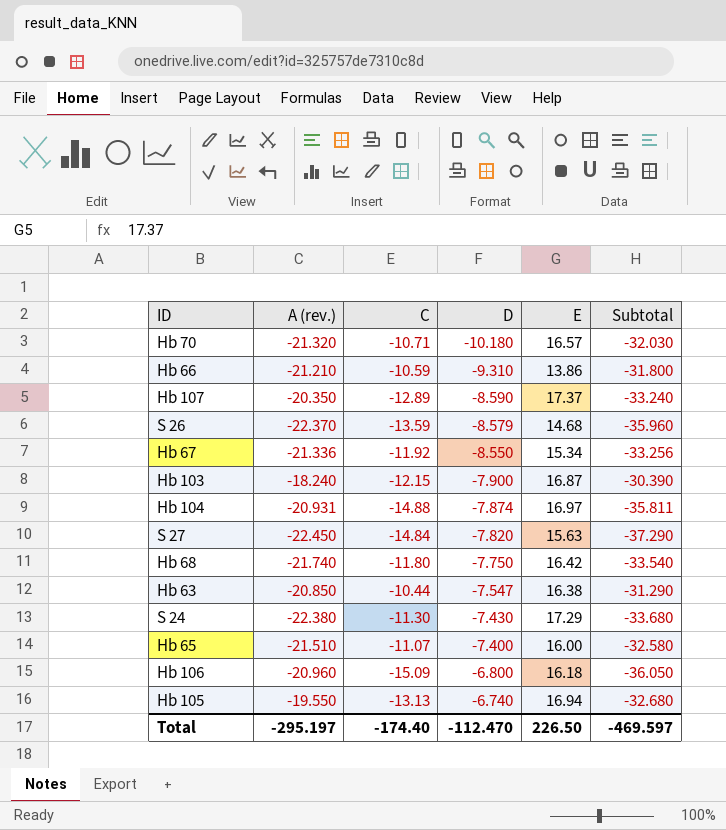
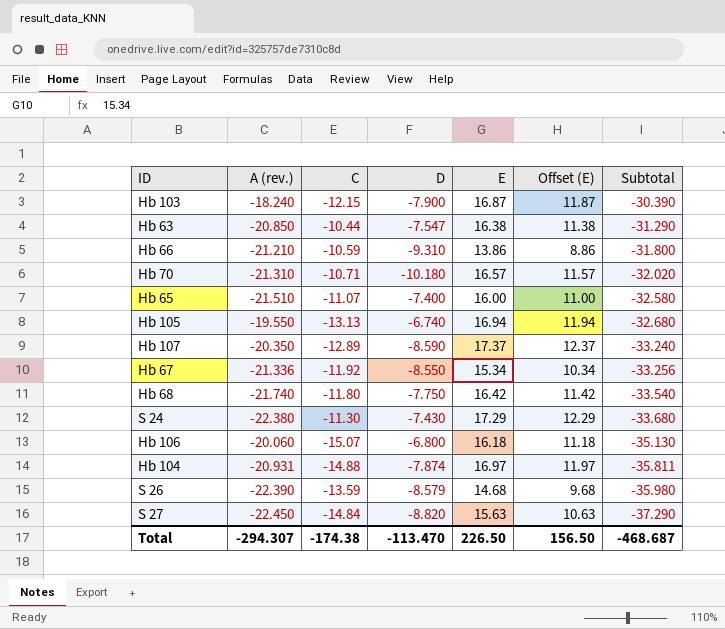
row order: D ascending -> Subtotal descending
column Offset (E) | formula: none -> [E] - 5
Hb 70 | A (rev.): -21.320 -> -21.310
Hb 70 | Subtotal: -32.030 -> -32.020
Hb 106 | A (rev.): -20.960 -> -20.060
Hb 106 | C: -15.09 -> -15.07
Hb 106 | Subtotal: -36.050 -> -35.130
S 26 | A (rev.): -22.370 -> -22.390
S 26 | Subtotal: -35.960 -> -35.980
S 27 | D: -7.820 -> -8.820
Total | A (rev.): -295.197 -> -294.307
Total | C: -174.40 -> -174.38
Total | D: -112.470 -> -113.470
Total | Subtotal: -469.597 -> -468.687

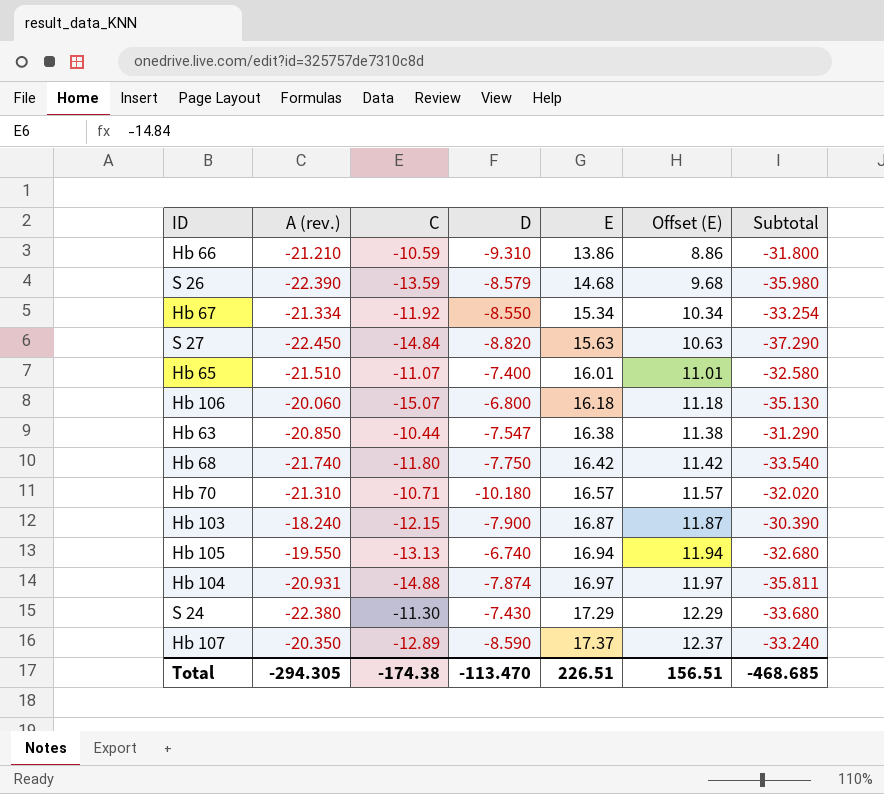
row order: Subtotal descending -> E ascending
Hb 67 | A (rev.): -21.336 -> -21.334
Hb 67 | Subtotal: -33.256 -> -33.254
Hb 65 | E: 16.00 -> 16.01
Hb 65 | Offset (E): 11.00 -> 11.01
Total | A (rev.): -294.307 -> -294.305
Total | E: 226.50 -> 226.51
Total | Offset (E): 156.50 -> 156.51
Total | Subtotal: -468.687 -> -468.685

